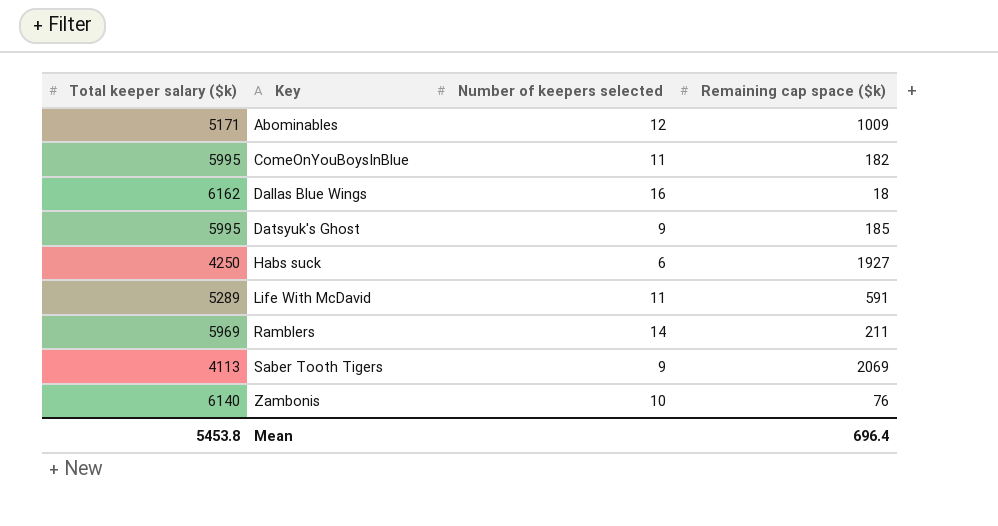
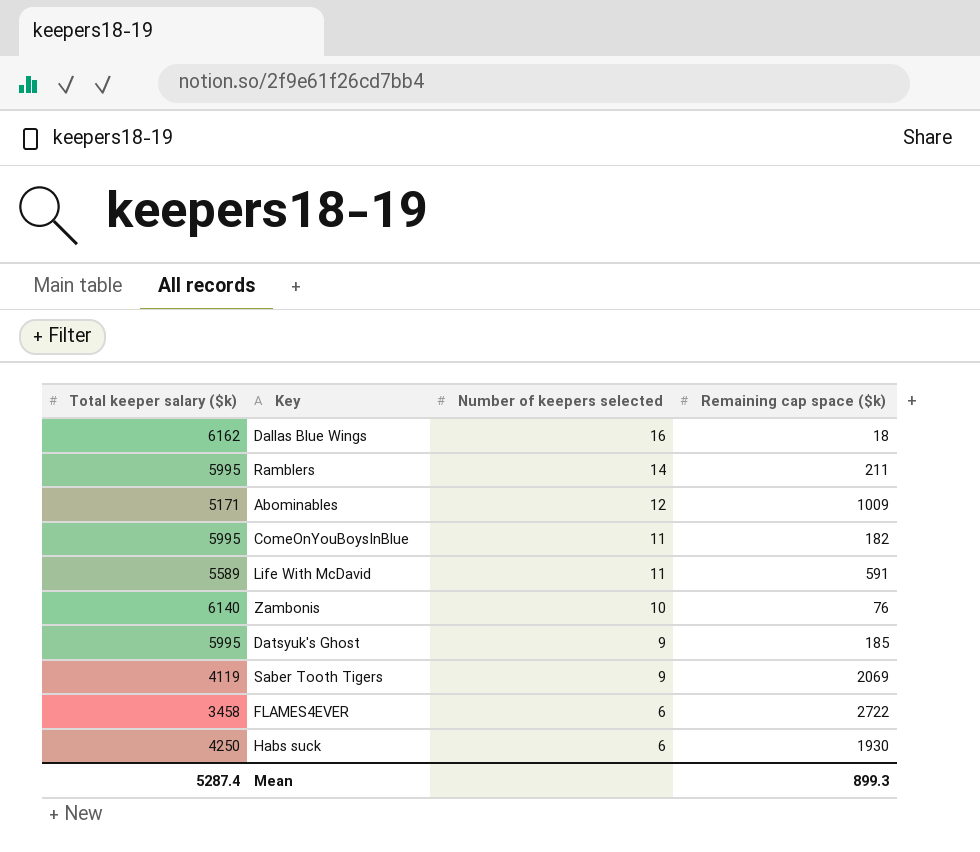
row order: Key ascending -> Number of keepers selected descending
Ramblers | Total keeper salary ($k): 5969 -> 5995
Life With McDavid | Total keeper salary ($k): 5289 -> 5589
Saber Tooth Tigers | Total keeper salary ($k): 4113 -> 4119
row FLAMES4EVER: none -> 3458 | 6 | 2722
Habs suck | Remaining cap space ($k): 1927 -> 1930
Mean | Total keeper salary ($k): 5453.8 -> 5287.4
Mean | Remaining cap space ($k): 696.4 -> 899.3

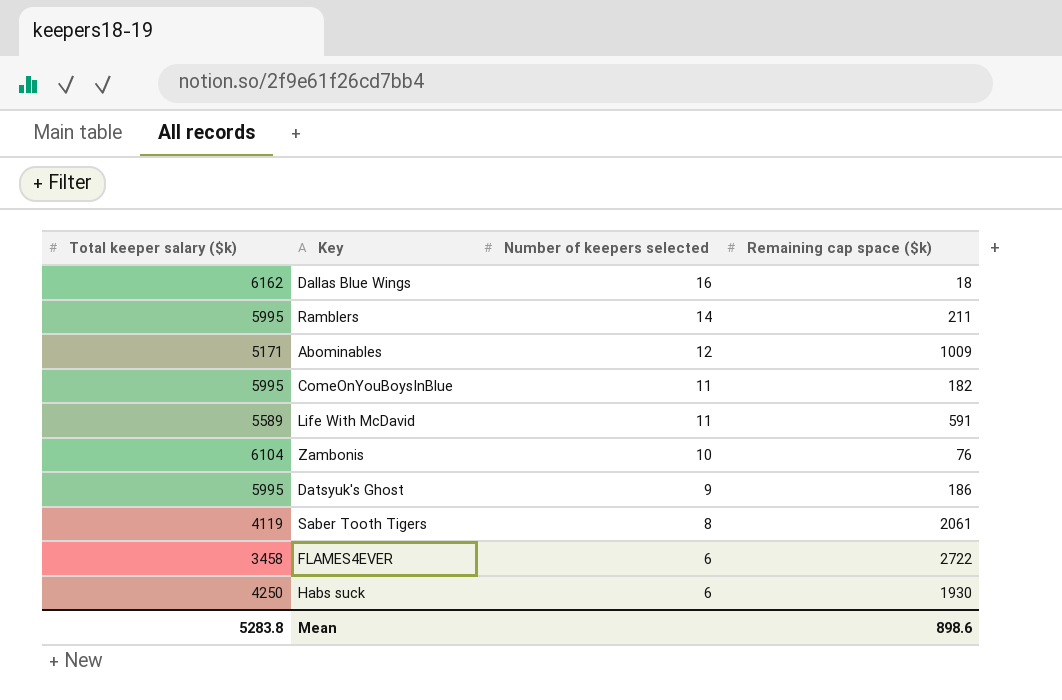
Zambonis | Total keeper salary ($k): 6140 -> 6104
Datsyuk's Ghost | Remaining cap space ($k): 185 -> 186
Saber Tooth Tigers | Number of keepers selected: 9 -> 8
Saber Tooth Tigers | Remaining cap space ($k): 2069 -> 2061
Mean | Total keeper salary ($k): 5287.4 -> 5283.8
Mean | Remaining cap space ($k): 899.3 -> 898.6

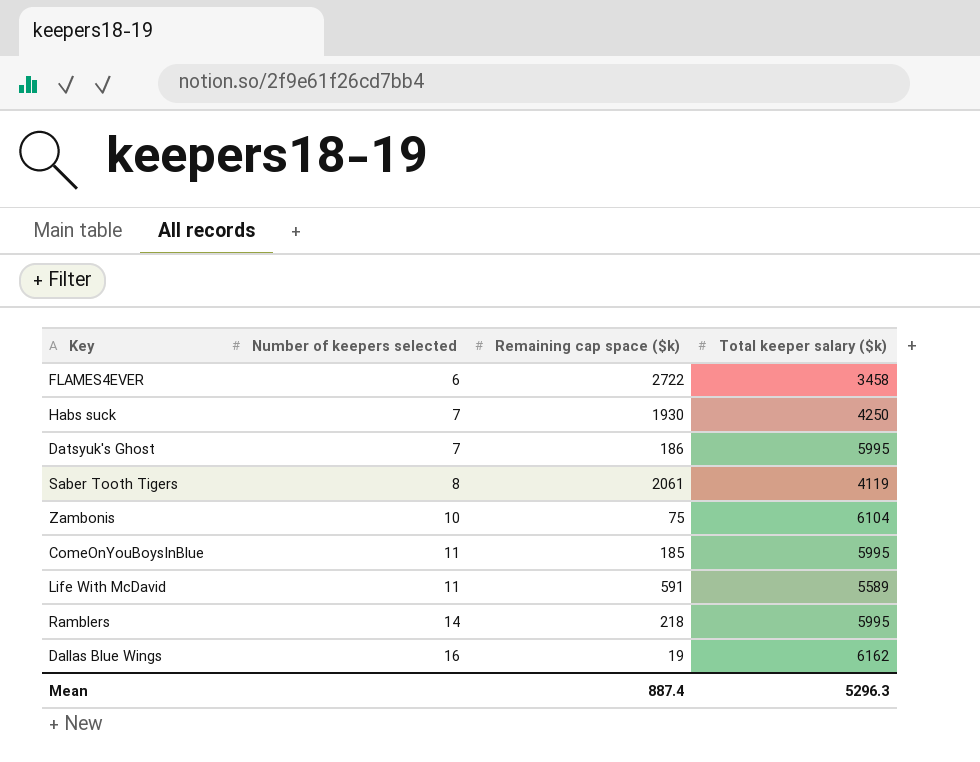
row order: Number of keepers selected descending -> Number of keepers selected ascending
column Total keeper salary ($k) | position: 1 -> 4
row Abominables: 5171 | 12 | 1009 -> none
Habs suck | Number of keepers selected: 6 -> 7
Datsyuk's Ghost | Number of keepers selected: 9 -> 7
Zambonis | Remaining cap space ($k): 76 -> 75
ComeOnYouBoysInBlue | Remaining cap space ($k): 182 -> 185
Ramblers | Remaining cap space ($k): 211 -> 218
Dallas Blue Wings | Remaining cap space ($k): 18 -> 19
Mean | Remaining cap space ($k): 898.6 -> 887.4
Mean | Total keeper salary ($k): 5283.8 -> 5296.3

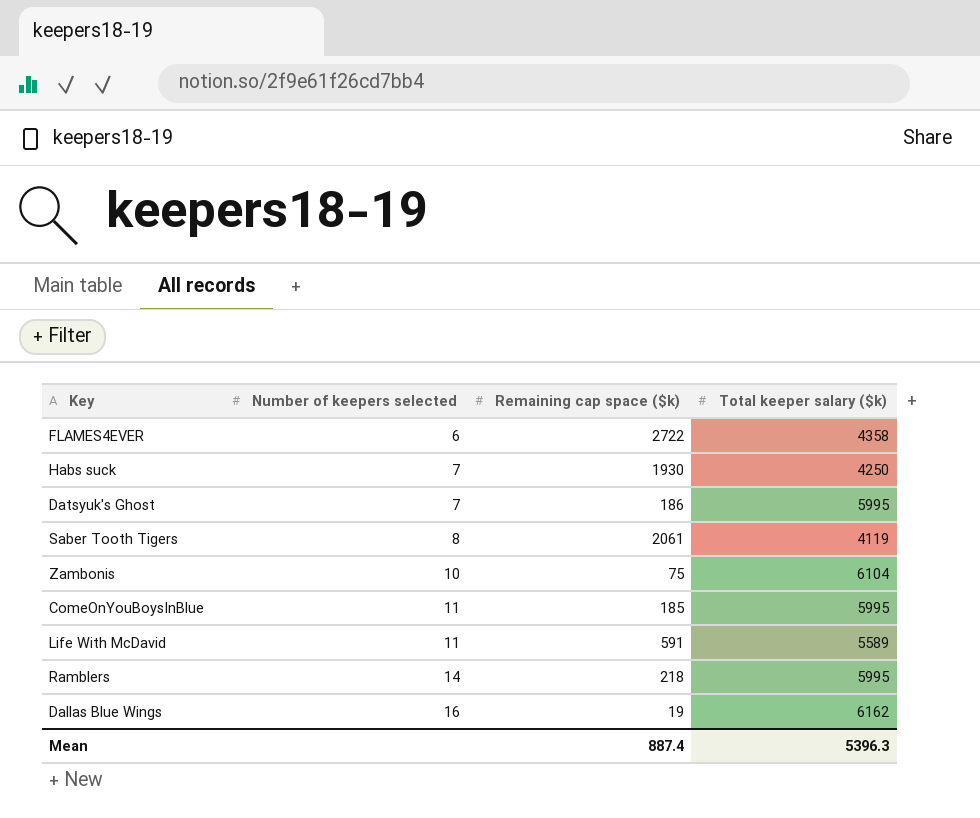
FLAMES4EVER | Total keeper salary ($k): 3458 -> 4358
Mean | Total keeper salary ($k): 5296.3 -> 5396.3

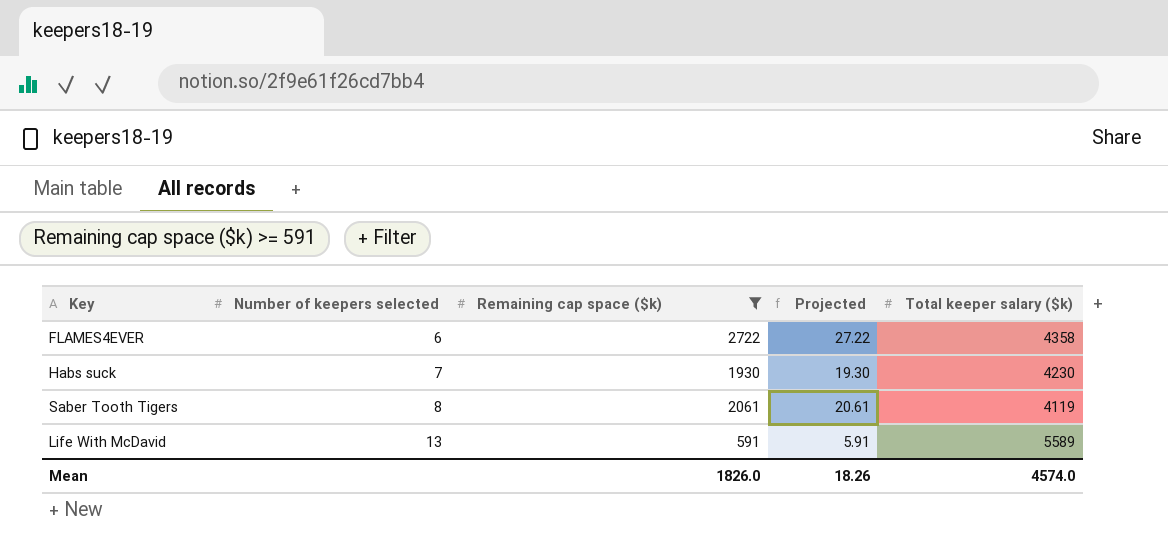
filter: none -> Remaining cap space ($k) >= 591
column Projected | formula: none -> [Remaining cap space ($k)] * 0.01
Habs suck | Total keeper salary ($k): 4250 -> 4230
Life With McDavid | Number of keepers selected: 11 -> 13
Mean | Remaining cap space ($k): 887.4 -> 1826.0
Mean | Total keeper salary ($k): 5396.3 -> 4574.0

